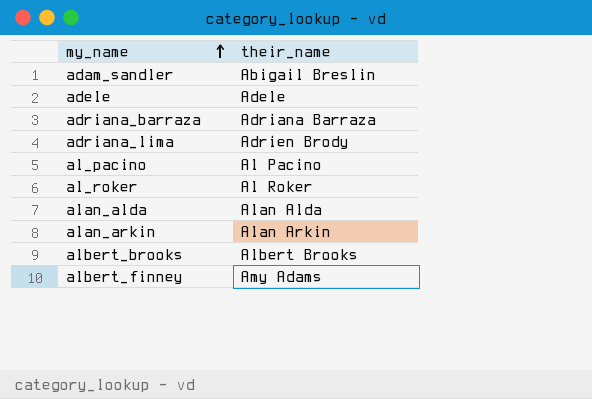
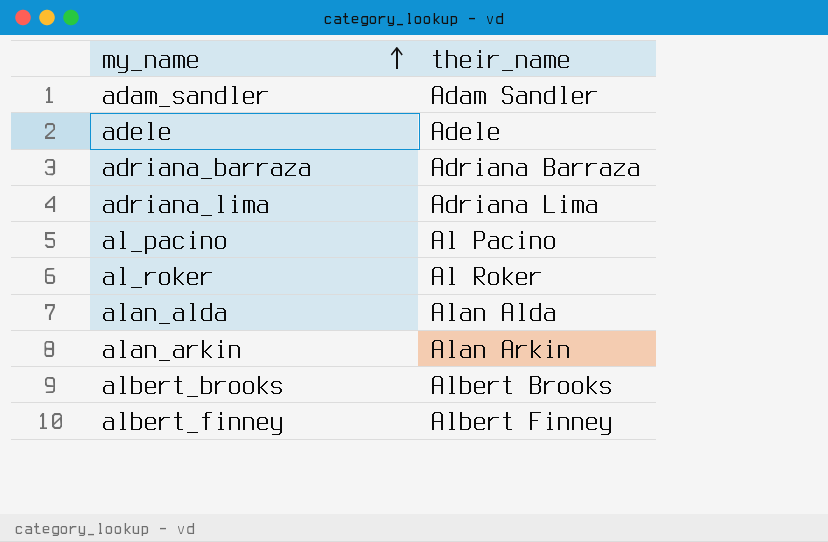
adam_sandler | their_name: Abigail Breslin -> Adam Sandler
adriana_lima | their_name: Adrien Brody -> Adriana Lima
albert_finney | their_name: Amy Adams -> Albert Finney

